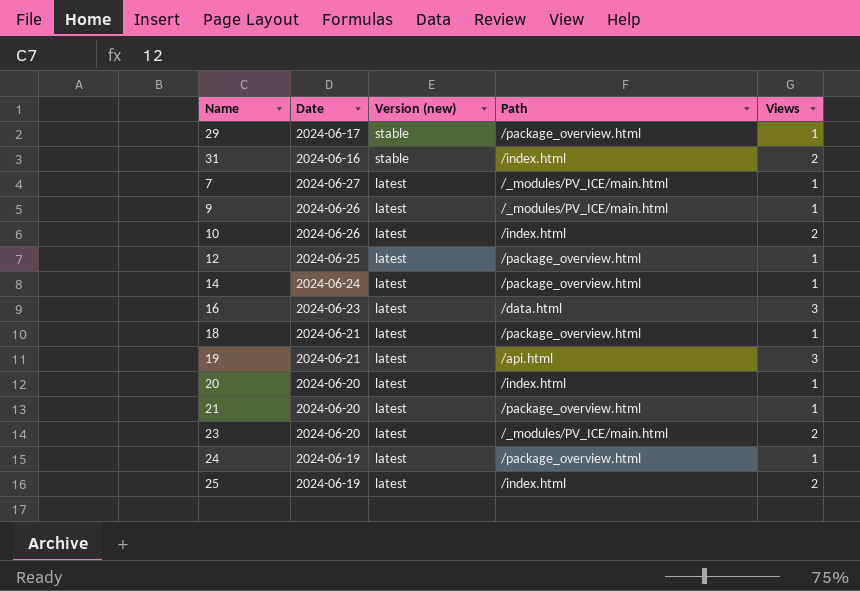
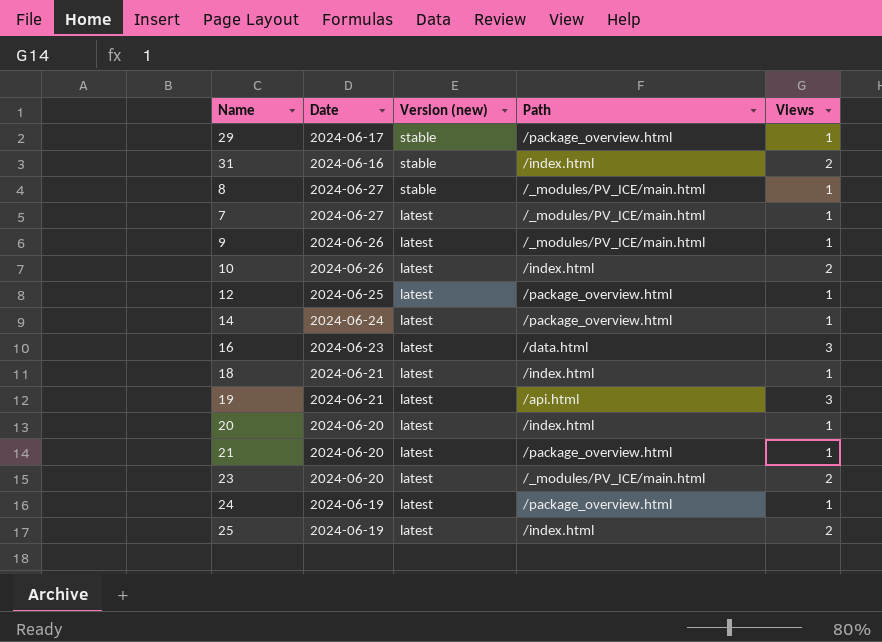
row 8: none -> 2024-06-27 | stable | /_modules/PV_ICE/main.html | 1
18 | Path: /package_overview.html -> /index.html

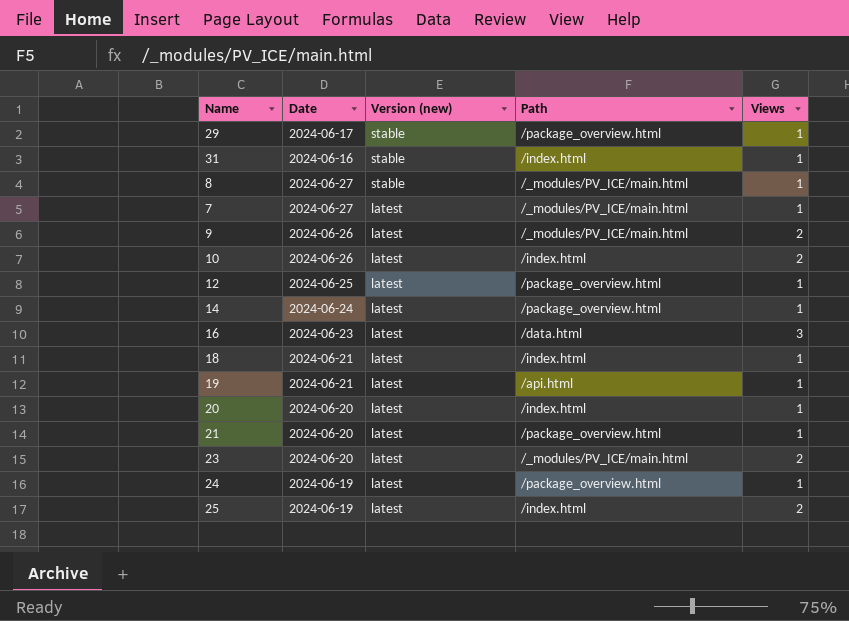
31 | Views: 2 -> 1
9 | Views: 1 -> 2
19 | Views: 3 -> 1

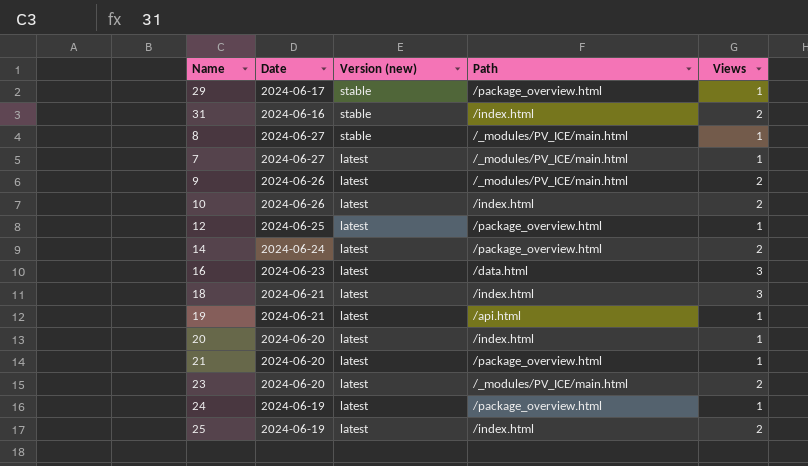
31 | Views: 1 -> 2
14 | Views: 1 -> 2
18 | Views: 1 -> 3

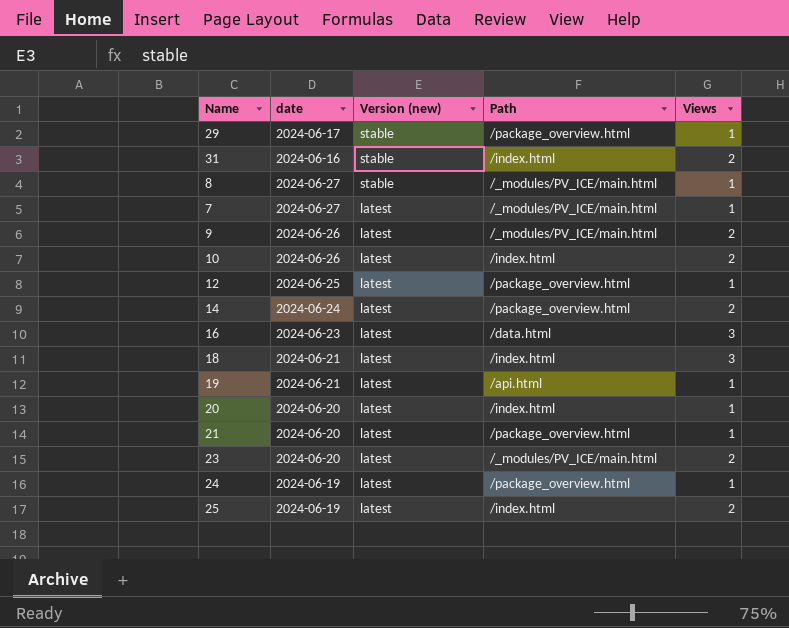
column name: Date -> date

